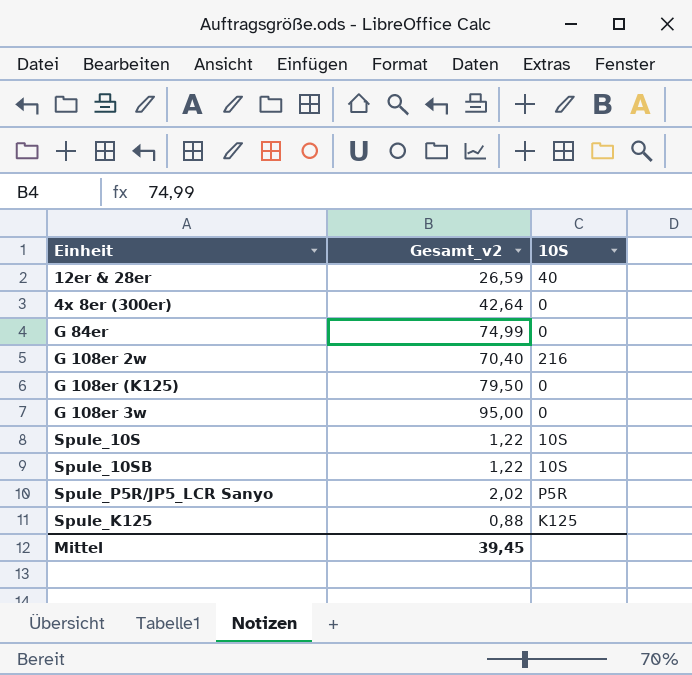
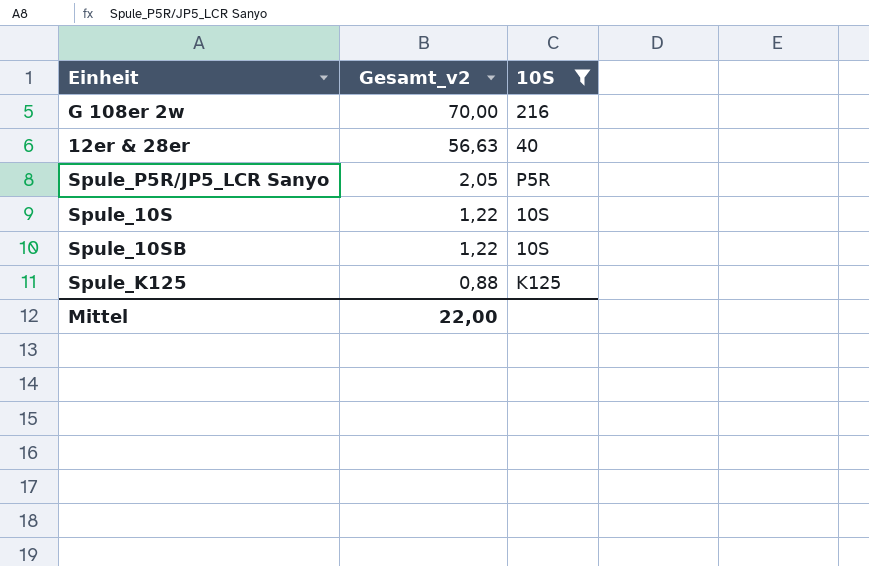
filter: none -> 10S != 0
row order: none -> Gesamt_v2 descending
G 108er 2w | Gesamt_v2: 70,40 -> 70,00
12er & 28er | Gesamt_v2: 26,59 -> 56,63
Spule_P5R/JP5_LCR Sanyo | Gesamt_v2: 2,02 -> 2,05
Mittel | Gesamt_v2: 39,45 -> 22,00

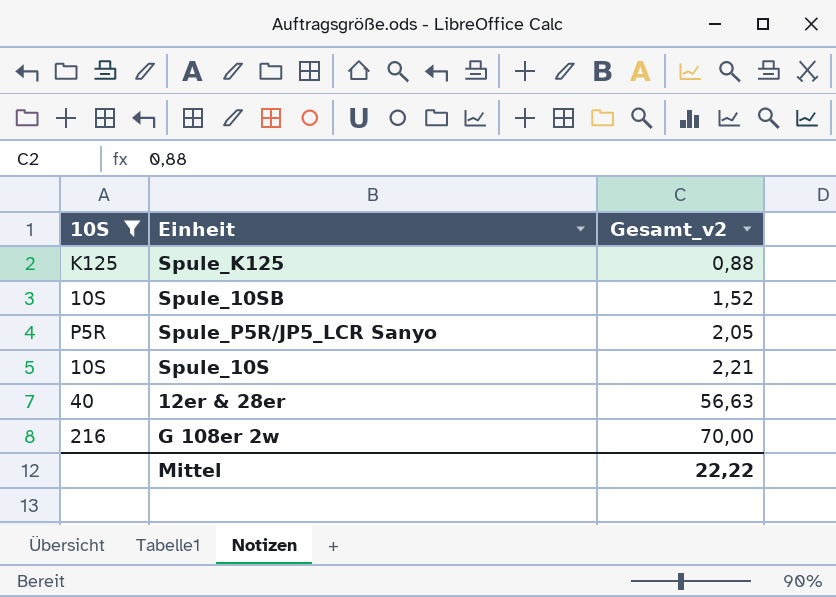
row order: Gesamt_v2 descending -> Gesamt_v2 ascending
column 10S | position: 3 -> 1
Spule_10SB | Gesamt_v2: 1,22 -> 1,52
Spule_10S | Gesamt_v2: 1,22 -> 2,21
Mittel | Gesamt_v2: 22,00 -> 22,22

